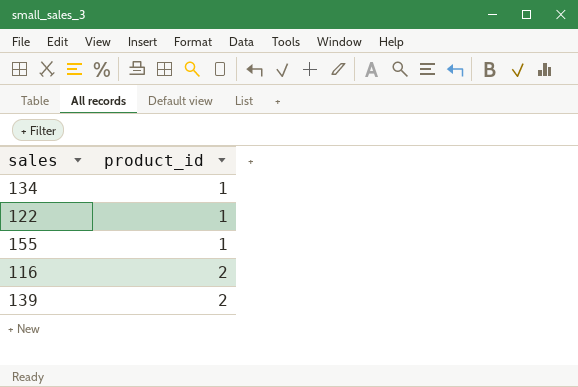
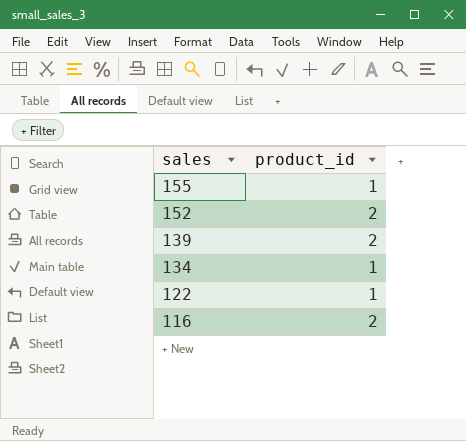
row order: product_id ascending -> sales descending
row 152: none -> 2

